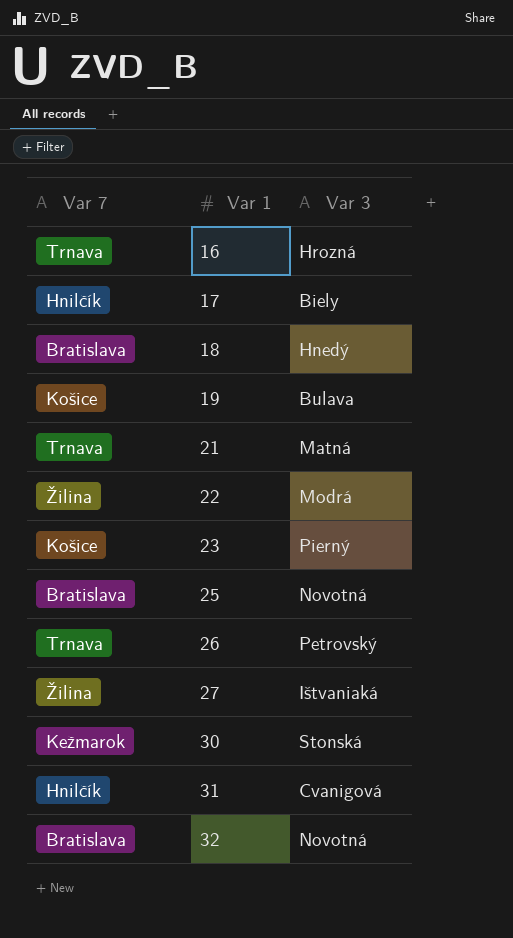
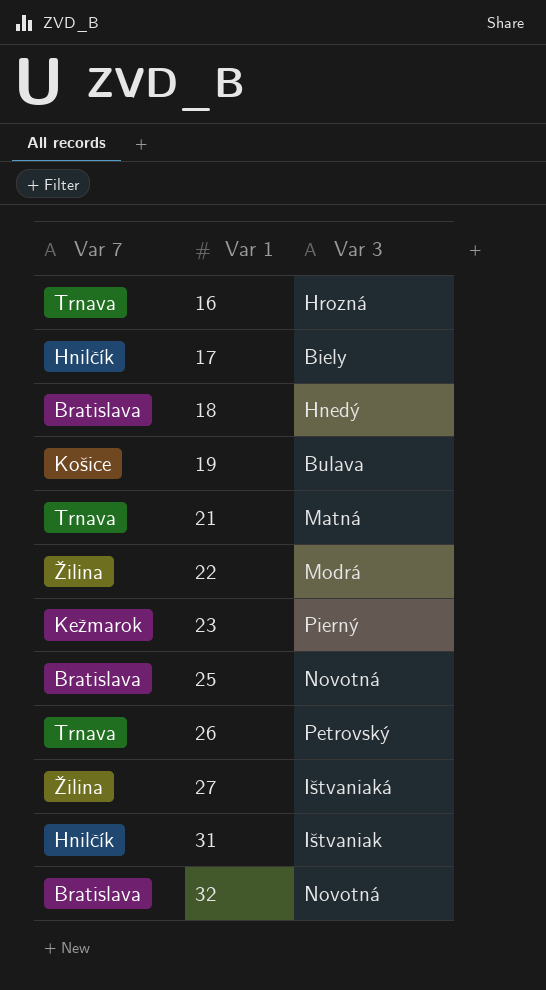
row 30: Kežmarok | Stonská -> none
23 | Var 7: Košice -> Kežmarok
31 | Var 3: Cvanigová -> Ištvaniak

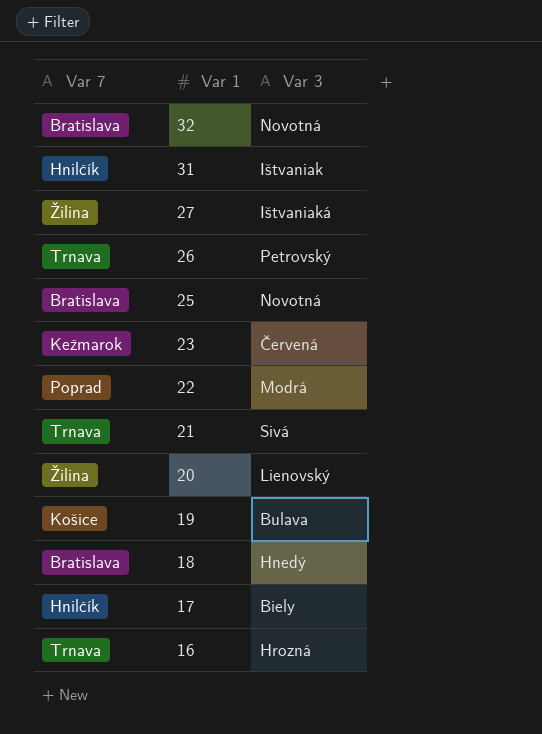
row order: Var 1 ascending -> Var 1 descending
23 | Var 3: Pierný -> Červená
22 | Var 7: Žilina -> Poprad
21 | Var 3: Matná -> Sivá
row 20: none -> Žilina | Lienovský

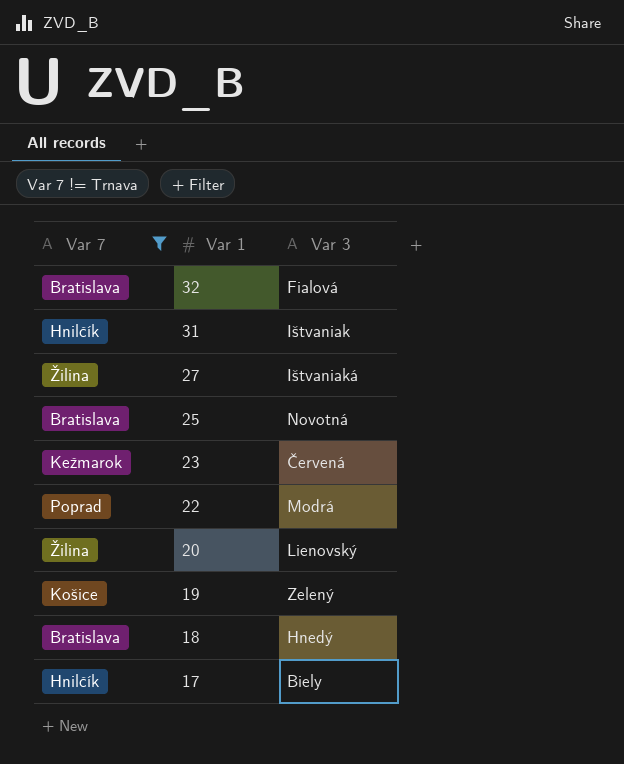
filter: none -> Var 7 != Trnava
32 | Var 3: Novotná -> Fialová
19 | Var 3: Bulava -> Zelený

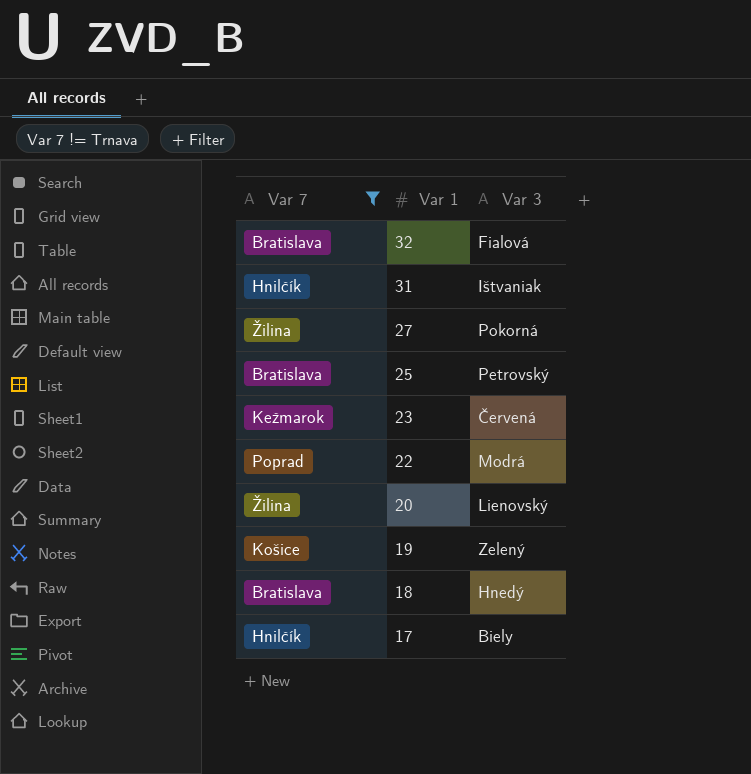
27 | Var 3: Ištvaniaká -> Pokorná
25 | Var 3: Novotná -> Petrovský

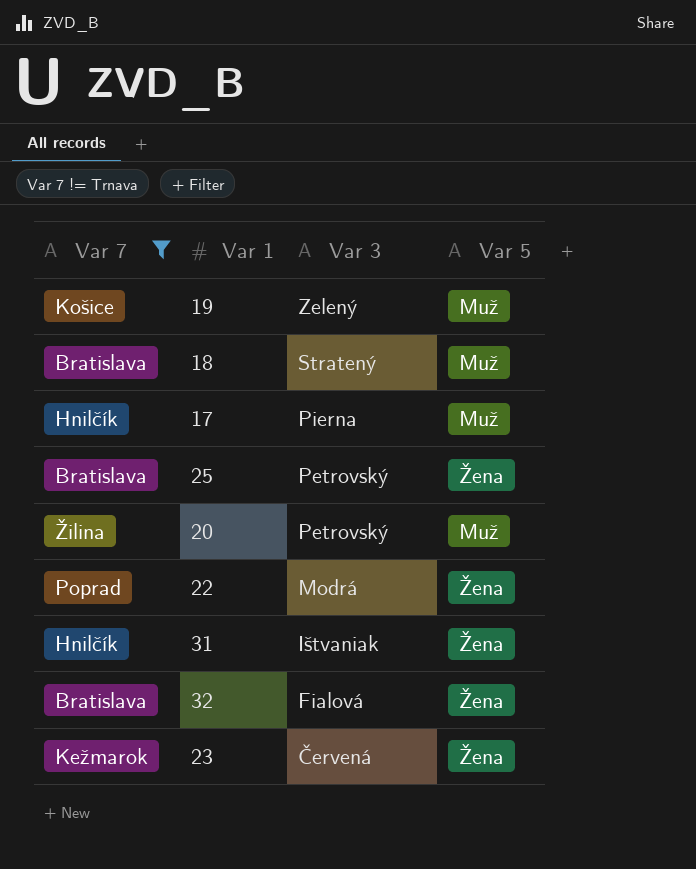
row order: Var 1 descending -> Var 3 descending
column Var 5 | position: none -> 4
row 27: Žilina | Pokorná -> none
18 | Var 3: Hnedý -> Stratený
17 | Var 3: Biely -> Pierna
20 | Var 3: Lienovský -> Petrovský

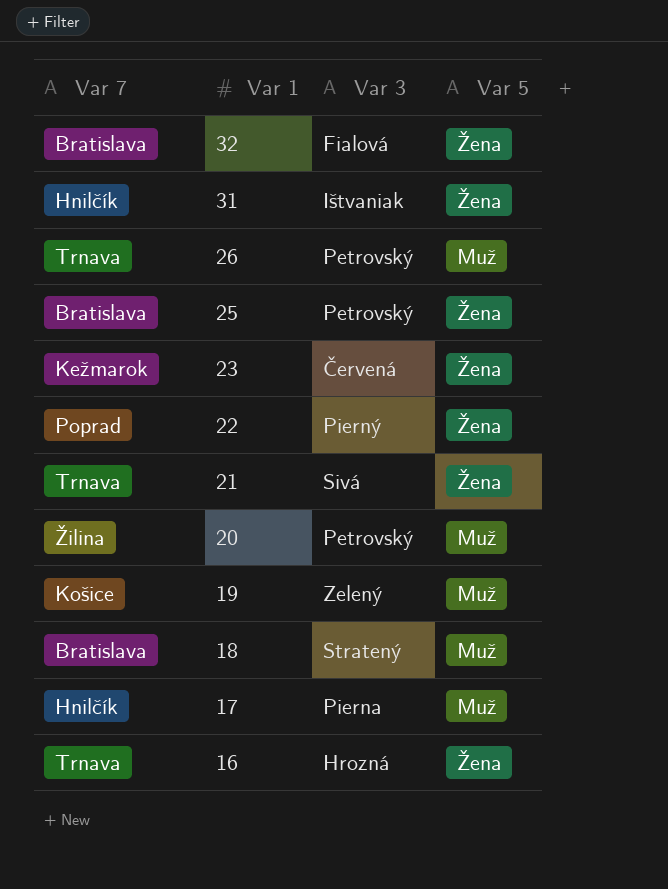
filter: Var 7 != Trnava -> none
row order: Var 3 descending -> Var 1 descending
22 | Var 3: Modrá -> Pierný

